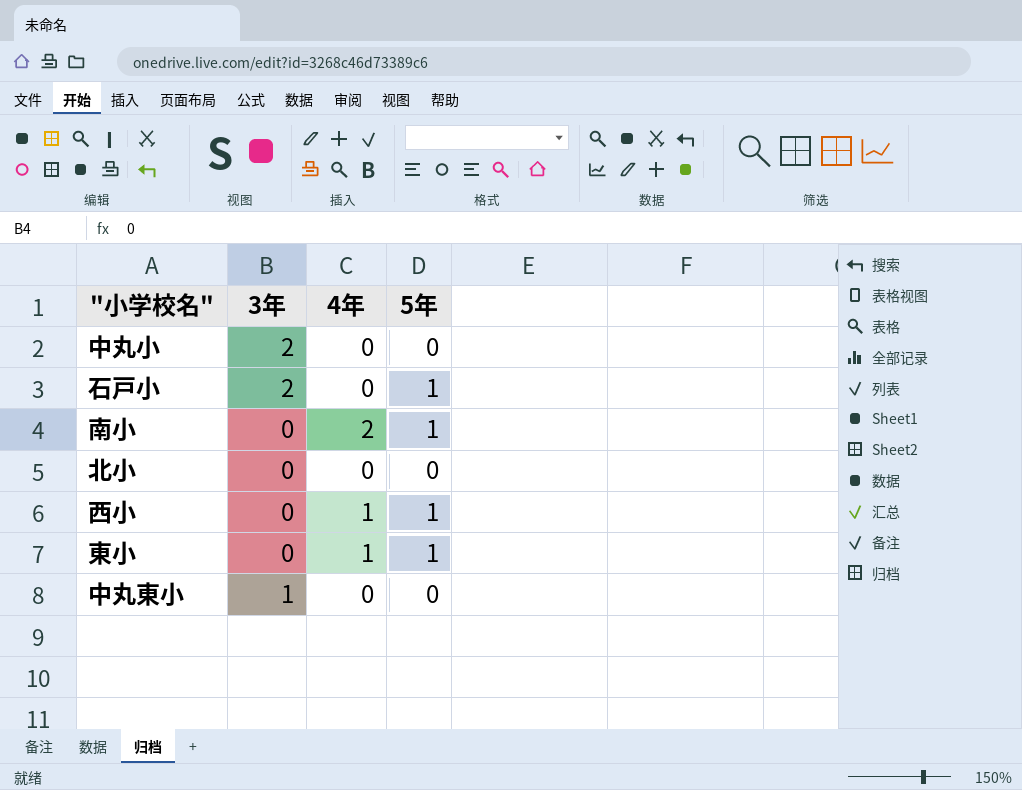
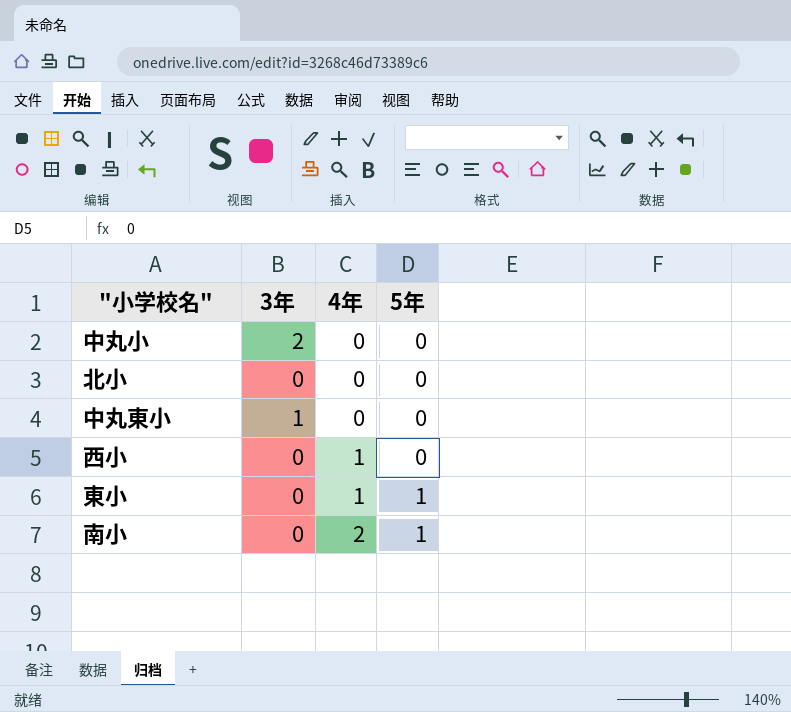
row order: none -> 4年 ascending
row 石戸小: 2 | 0 | 1 -> none
西小 | 5年: 1 -> 0

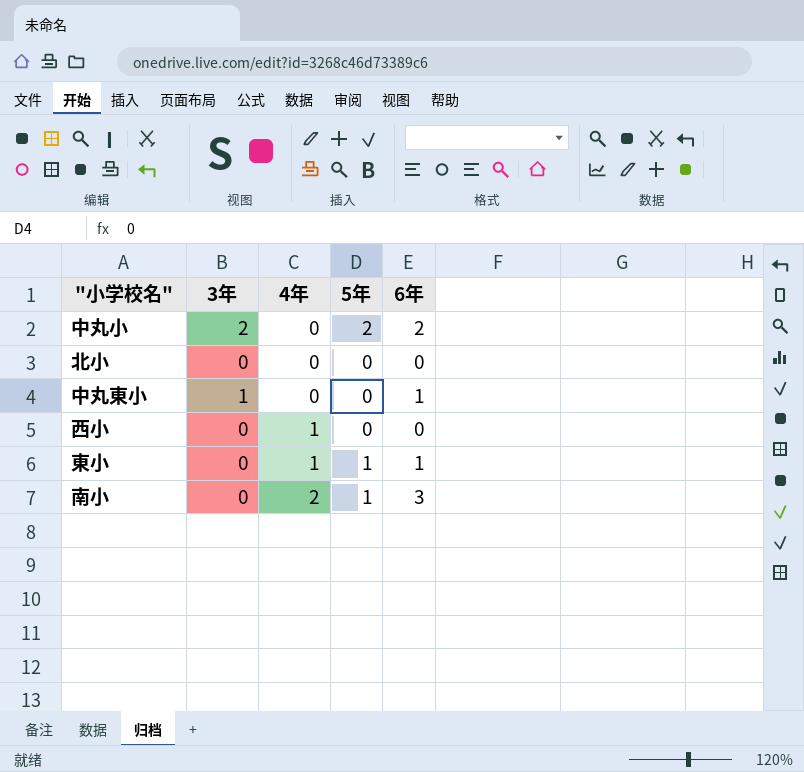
column 6年 | position: none -> 5
中丸小 | 5年: 0 -> 2

